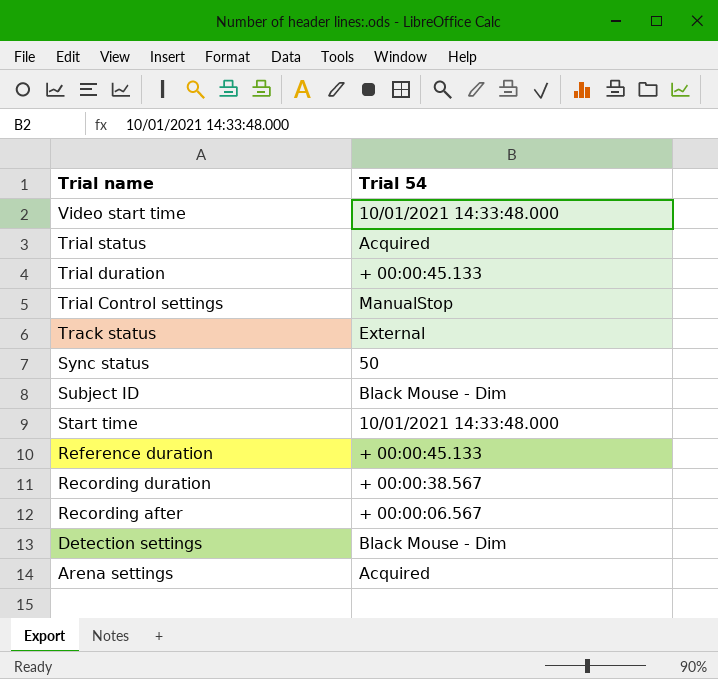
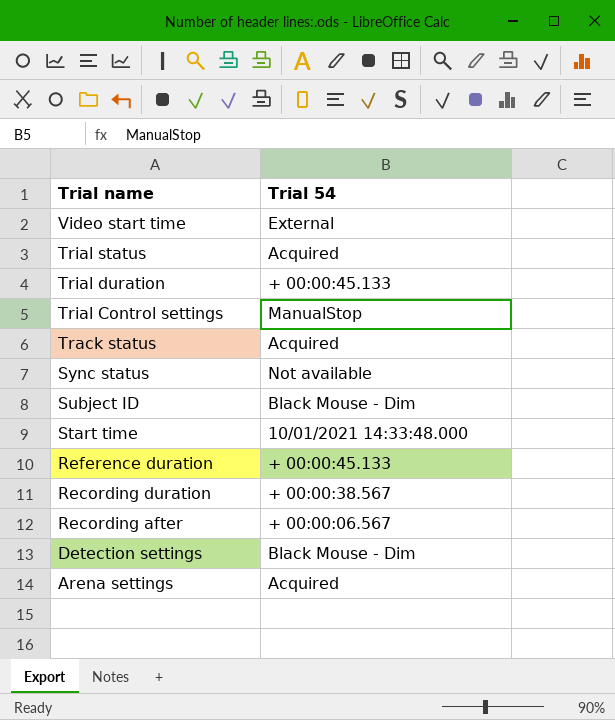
Video start time | Trial 54: 10/01/2021 14:33:48.000 -> External
Track status | Trial 54: External -> Acquired
Sync status | Trial 54: 50 -> Not available

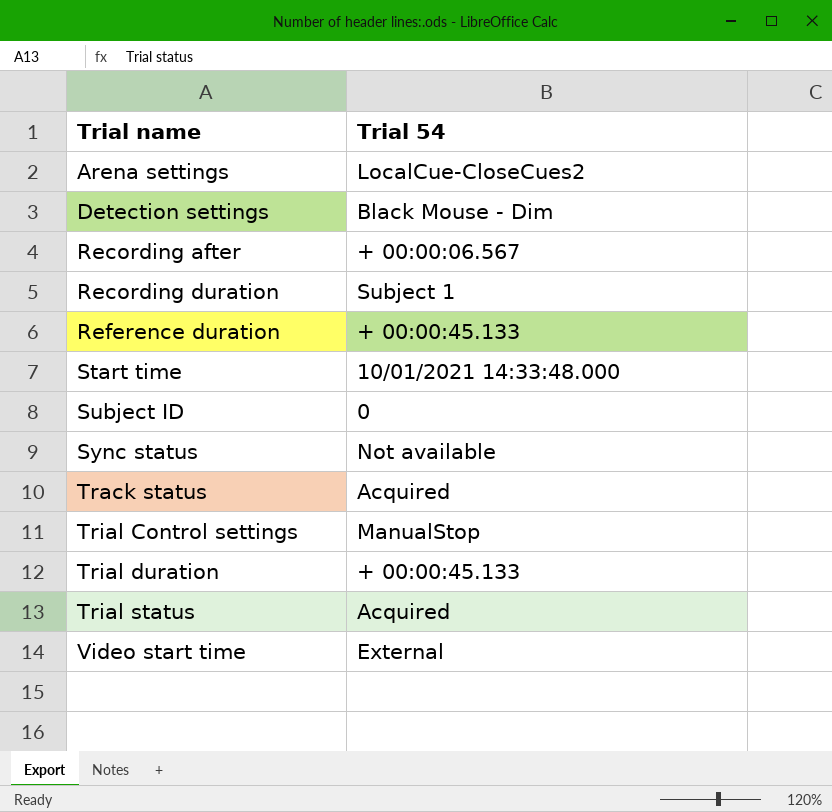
row order: Trial name descending -> Trial name ascending
Arena settings | Trial 54: Acquired -> LocalCue-CloseCues2
Recording duration | Trial 54: + 00:00:38.567 -> Subject 1
Subject ID | Trial 54: Black Mouse - Dim -> 0

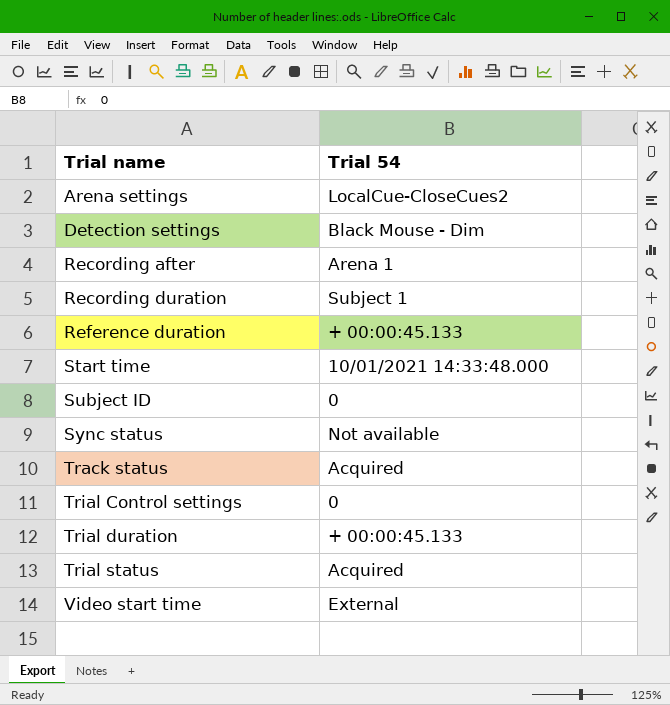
Recording after | Trial 54: + 00:00:06.567 -> Arena 1
Trial Control settings | Trial 54: ManualStop -> 0

